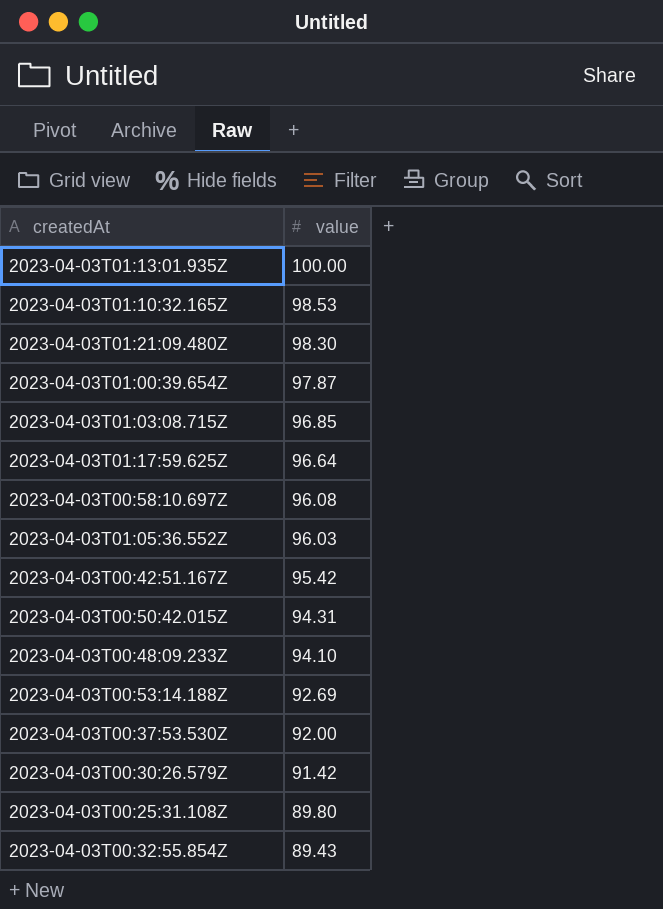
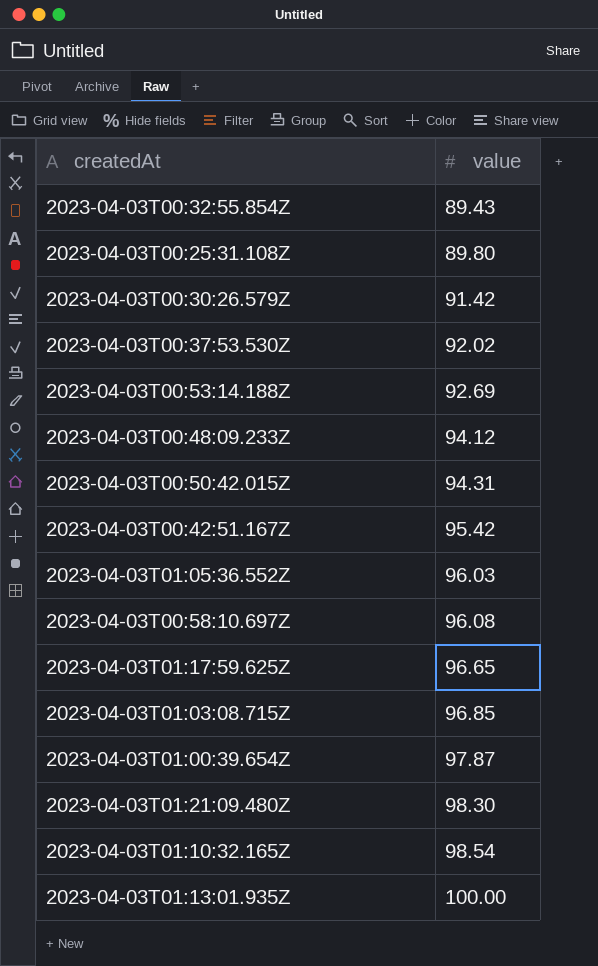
row order: value descending -> value ascending
2023-04-03T00:37:53.530Z | value: 92.00 -> 92.02
2023-04-03T00:48:09.233Z | value: 94.10 -> 94.12
2023-04-03T01:17:59.625Z | value: 96.64 -> 96.65
2023-04-03T01:10:32.165Z | value: 98.53 -> 98.54

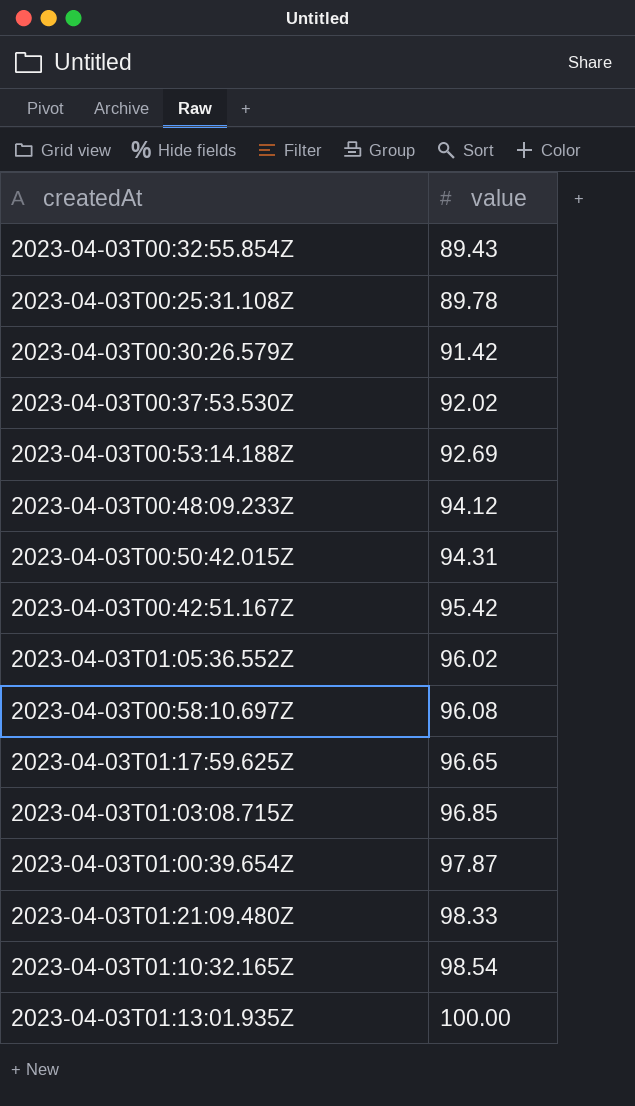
2023-04-03T00:25:31.108Z | value: 89.80 -> 89.78
2023-04-03T01:05:36.552Z | value: 96.03 -> 96.02
2023-04-03T01:21:09.480Z | value: 98.30 -> 98.33

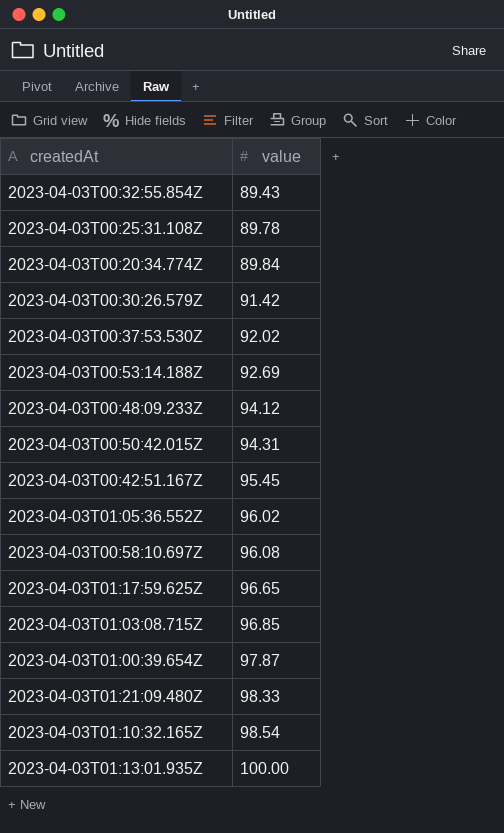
row 2023-04-03T00:20:34.774Z: none -> 89.84
2023-04-03T00:42:51.167Z | value: 95.42 -> 95.45

